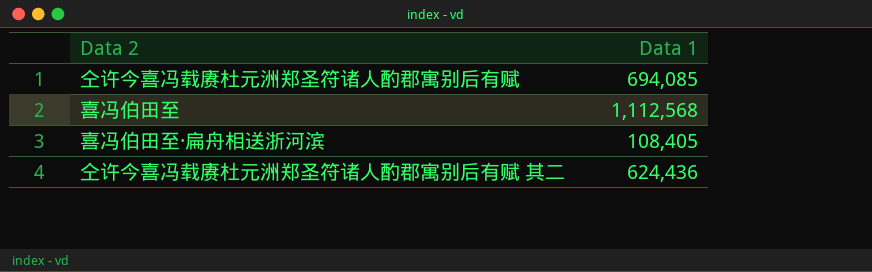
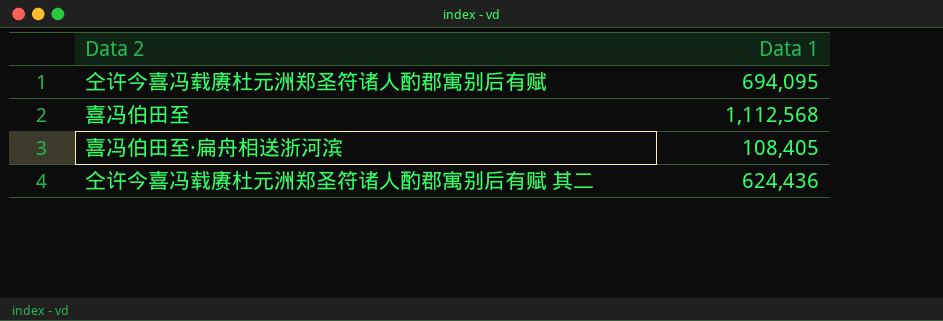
仝许今喜冯载赓杜元洲郑圣符诸人酌郡寓别后有赋 | Data 1: 694,085 -> 694,095

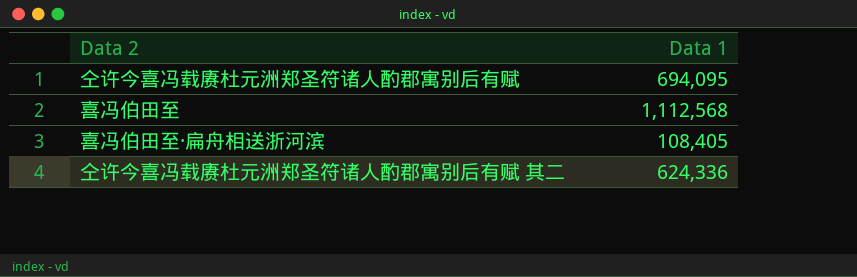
仝许今喜冯载赓杜元洲郑圣符诸人酌郡寓别后有赋 其二 | Data 1: 624,436 -> 624,336

